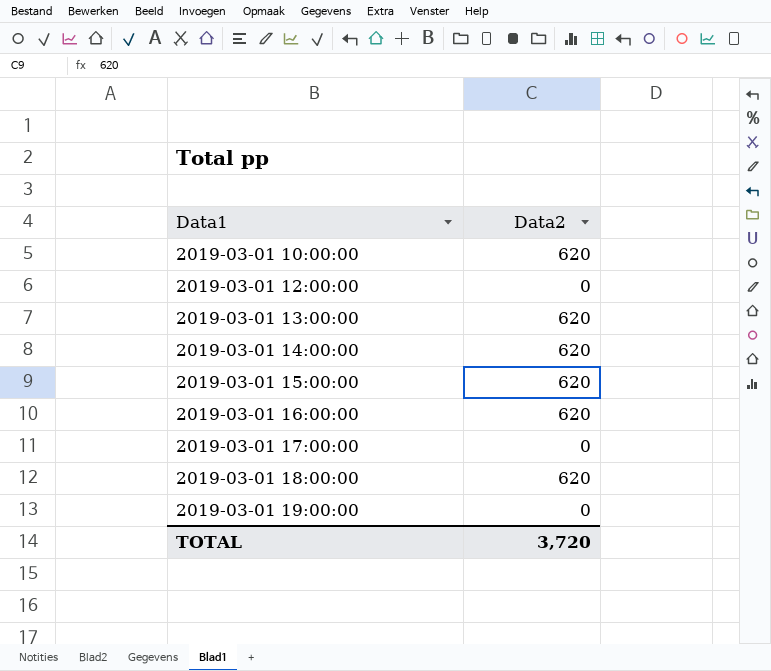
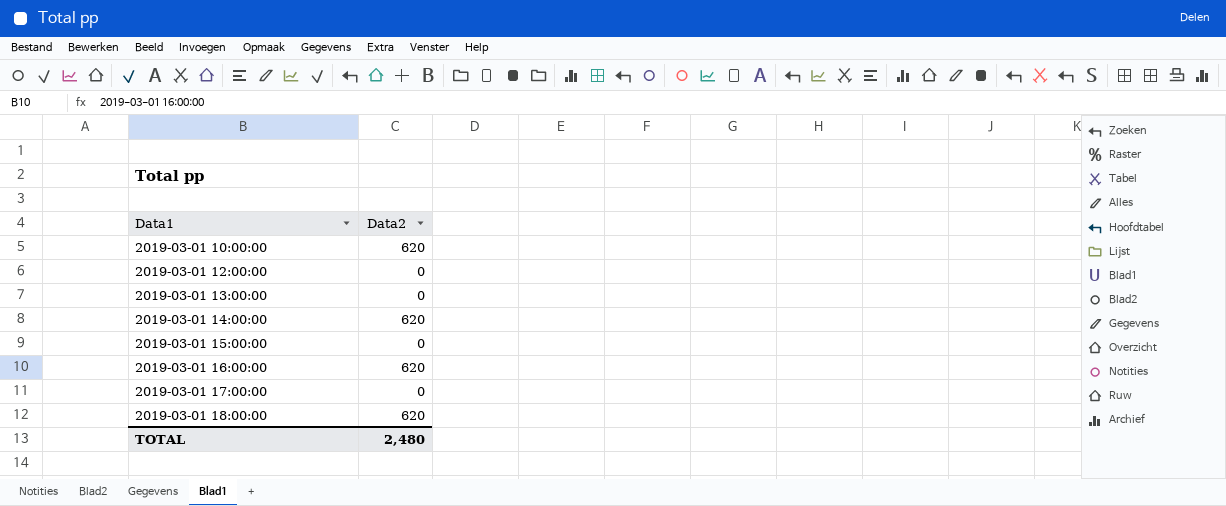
row 2019-03-01 19:00:00: 0 -> none
2019-03-01 13:00:00 | Data2: 620 -> 0
2019-03-01 15:00:00 | Data2: 620 -> 0
TOTAL | Data2: 3,720 -> 2,480

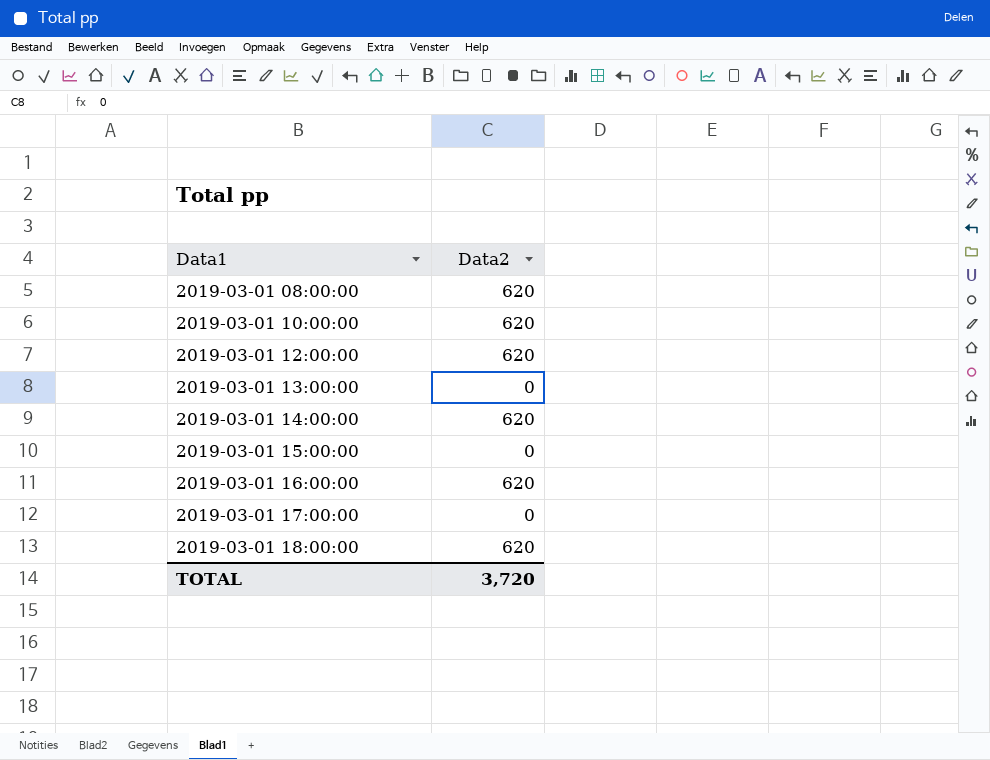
row 2019-03-01 08:00:00: none -> 620
2019-03-01 12:00:00 | Data2: 0 -> 620
TOTAL | Data2: 2,480 -> 3,720

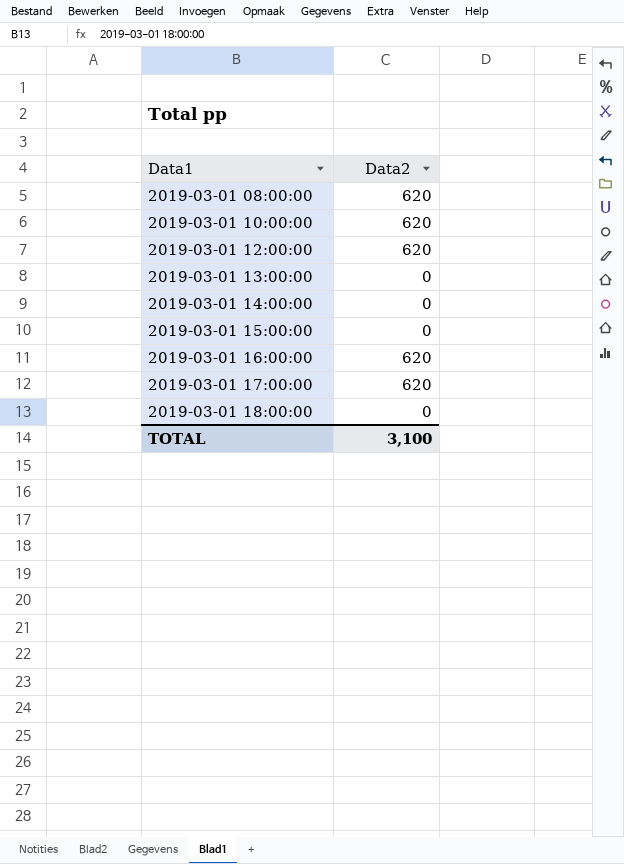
2019-03-01 14:00:00 | Data2: 620 -> 0
2019-03-01 17:00:00 | Data2: 0 -> 620
2019-03-01 18:00:00 | Data2: 620 -> 0
TOTAL | Data2: 3,720 -> 3,100

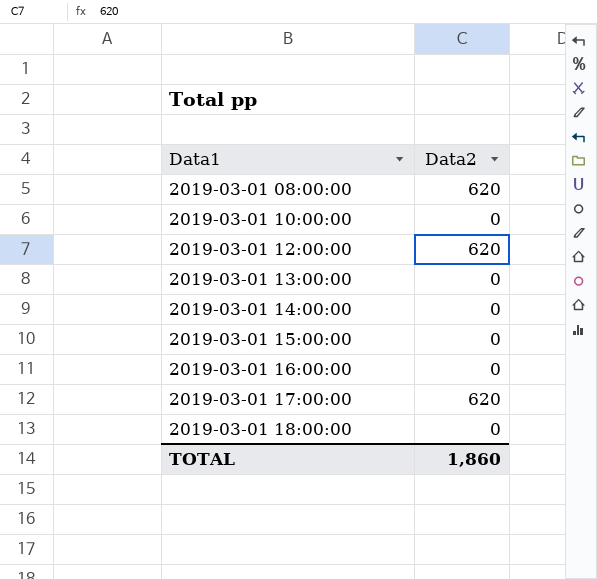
2019-03-01 10:00:00 | Data2: 620 -> 0
2019-03-01 16:00:00 | Data2: 620 -> 0
TOTAL | Data2: 3,100 -> 1,860

